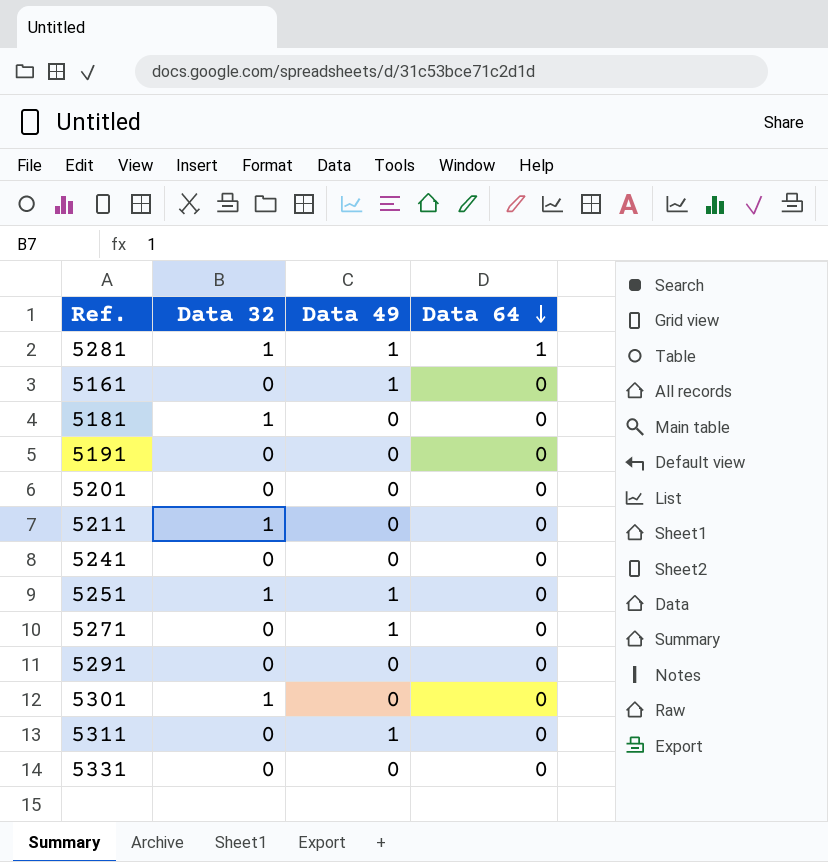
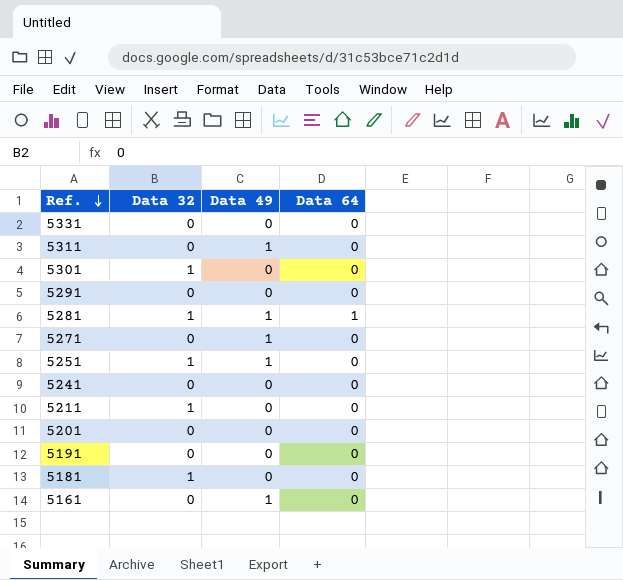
row order: Data 64 descending -> Ref. descending

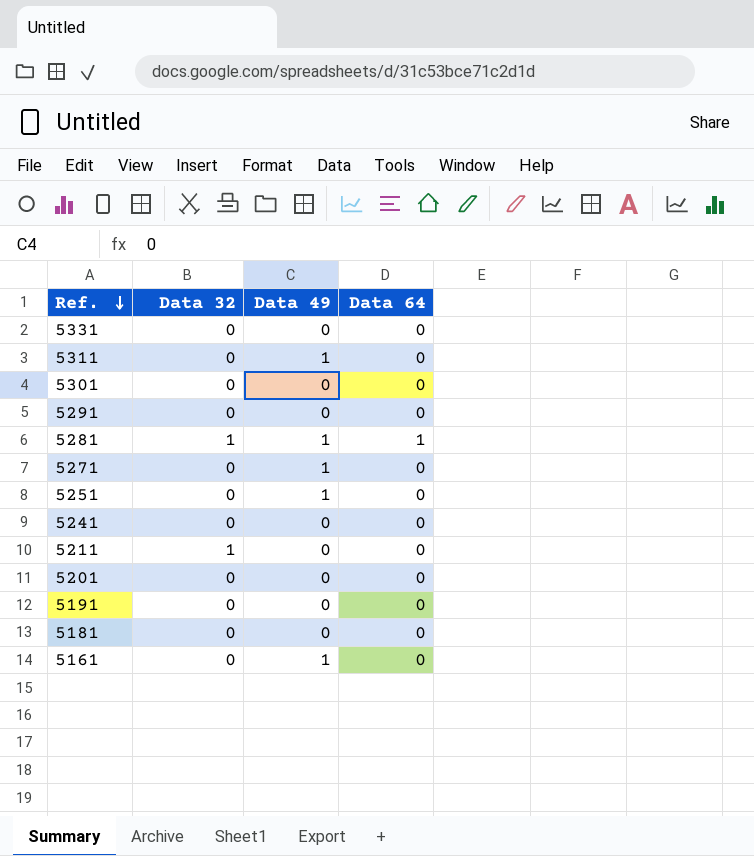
5301 | Data 32: 1 -> 0
5251 | Data 32: 1 -> 0
5181 | Data 32: 1 -> 0

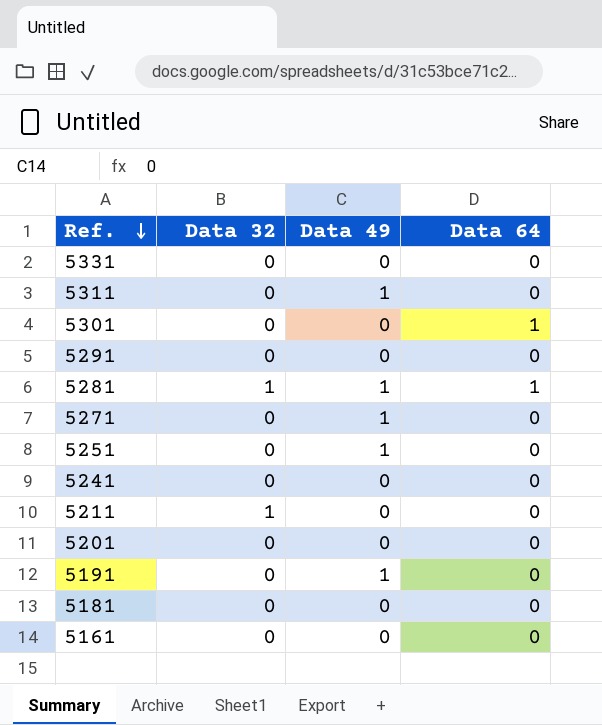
5301 | Data 64: 0 -> 1
5191 | Data 49: 0 -> 1
5161 | Data 49: 1 -> 0

